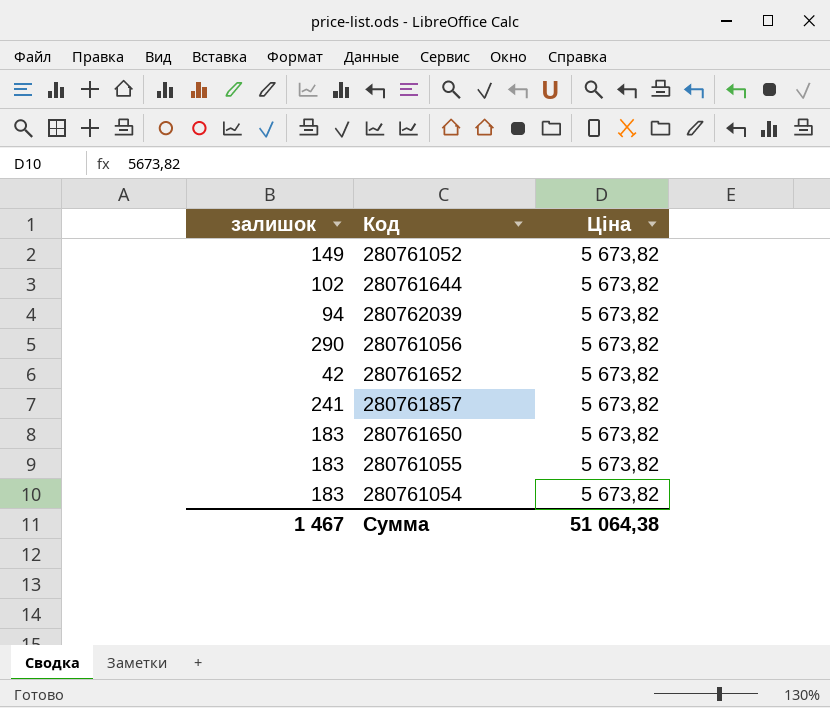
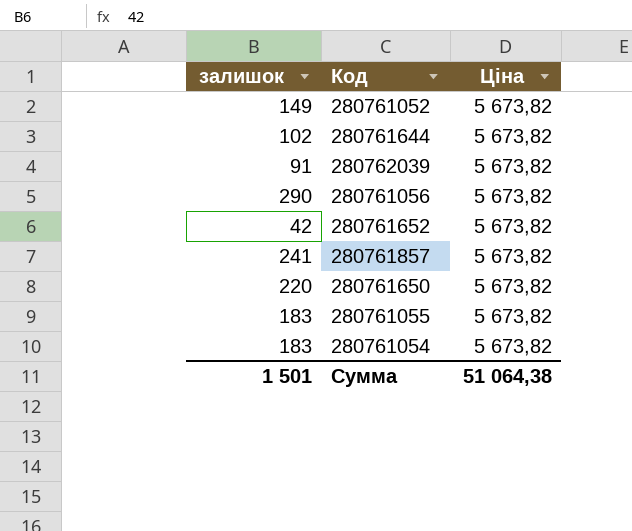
280762039 | залишок: 94 -> 91
280761650 | залишок: 183 -> 220
Сумма | залишок: 1 467 -> 1 501

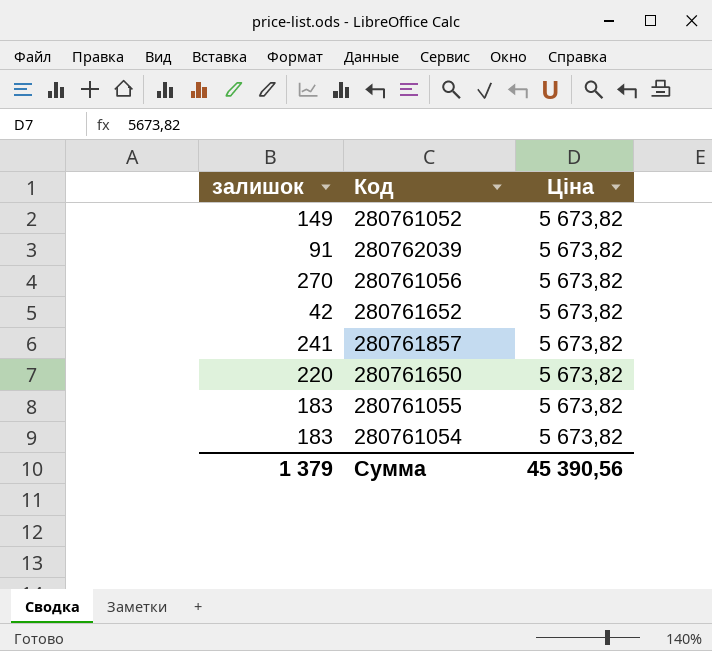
row 280761644: 102 | 5 673,82 -> none
280761056 | залишок: 290 -> 270
Сумма | залишок: 1 501 -> 1 379
Сумма | Ціна: 51 064,38 -> 45 390,56

